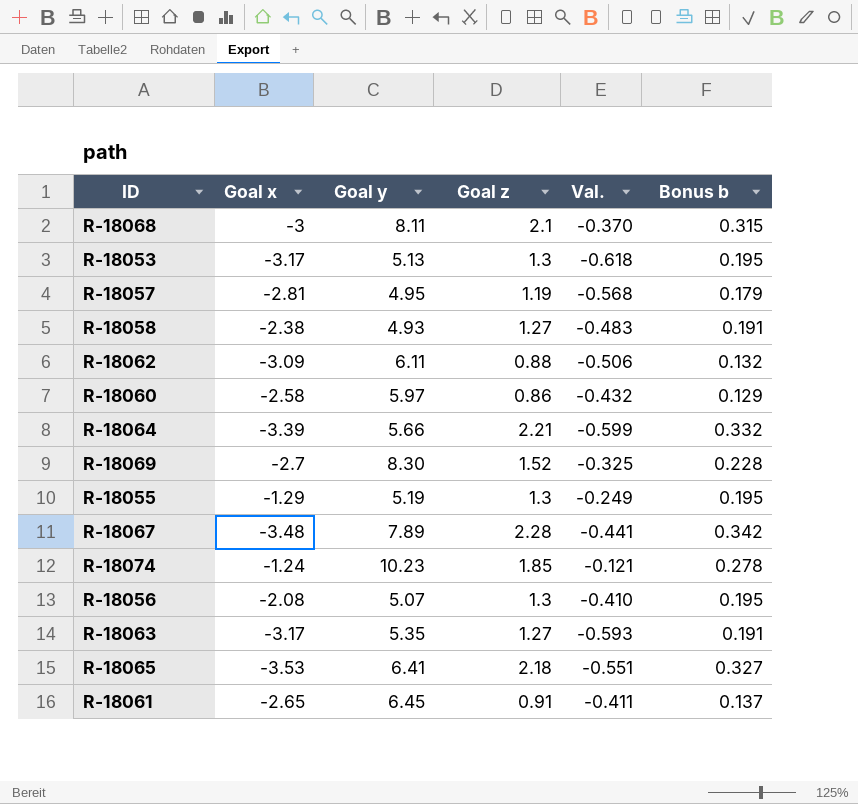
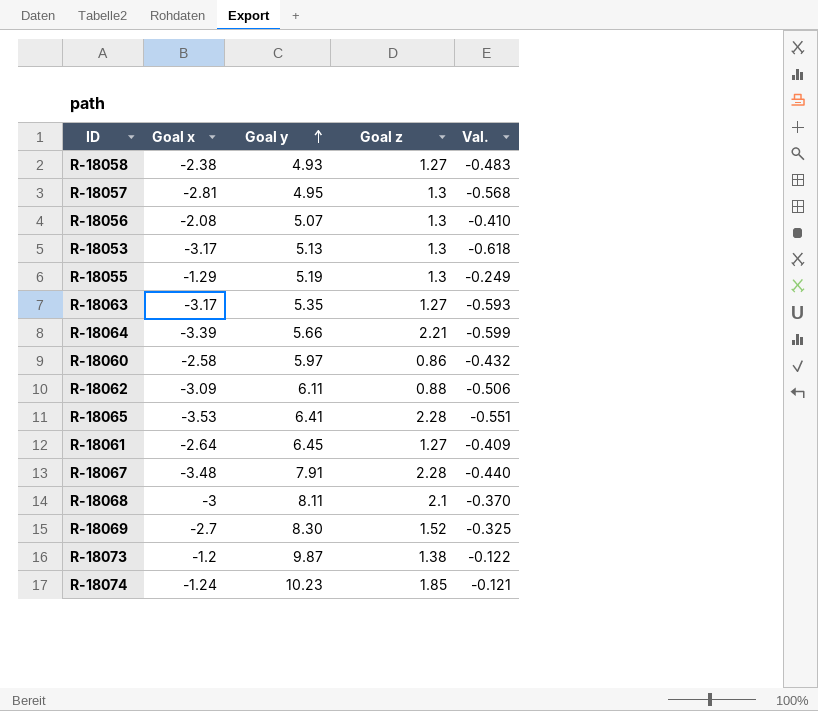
row order: none -> Goal y ascending
column Bonus b | formula: [Goal z] * 0.15 -> none
R-18057 | Goal z: 1.19 -> 1.3
R-18065 | Goal z: 2.18 -> 2.28
R-18061 | Goal x: -2.65 -> -2.64
R-18061 | Goal z: 0.91 -> 1.27
R-18061 | Val.: -0.411 -> -0.409
R-18067 | Goal y: 7.89 -> 7.91
R-18067 | Val.: -0.441 -> -0.440
row R-18073: none -> -1.2 | 9.87 | 1.38 | -0.122

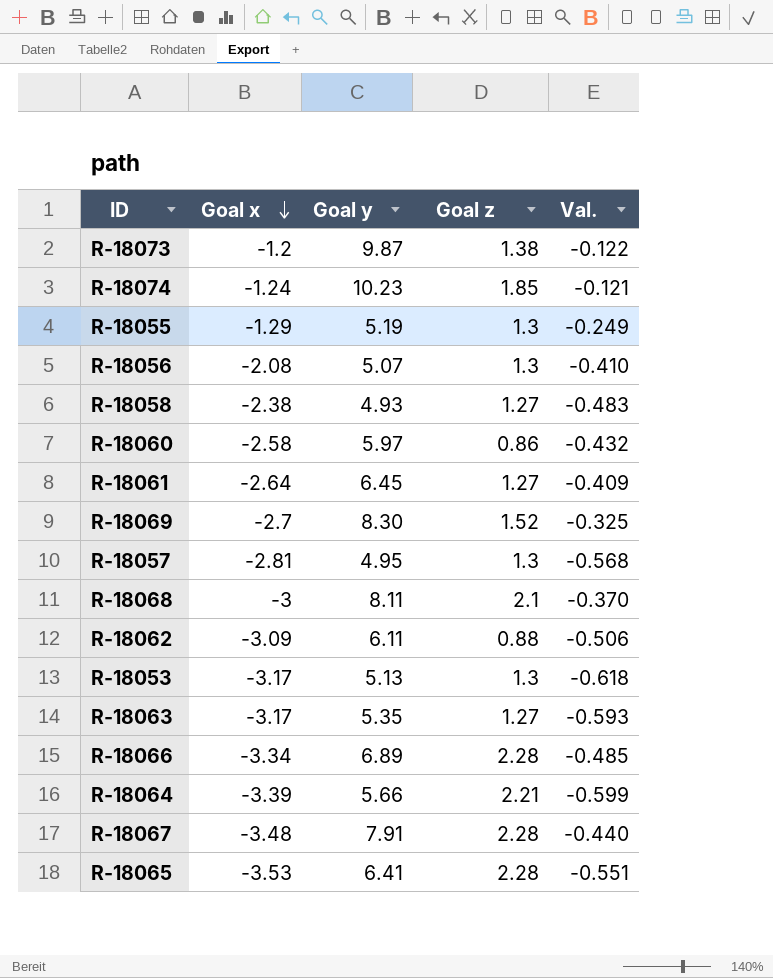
row order: Goal y ascending -> Goal x descending
row R-18066: none -> -3.34 | 6.89 | 2.28 | -0.485

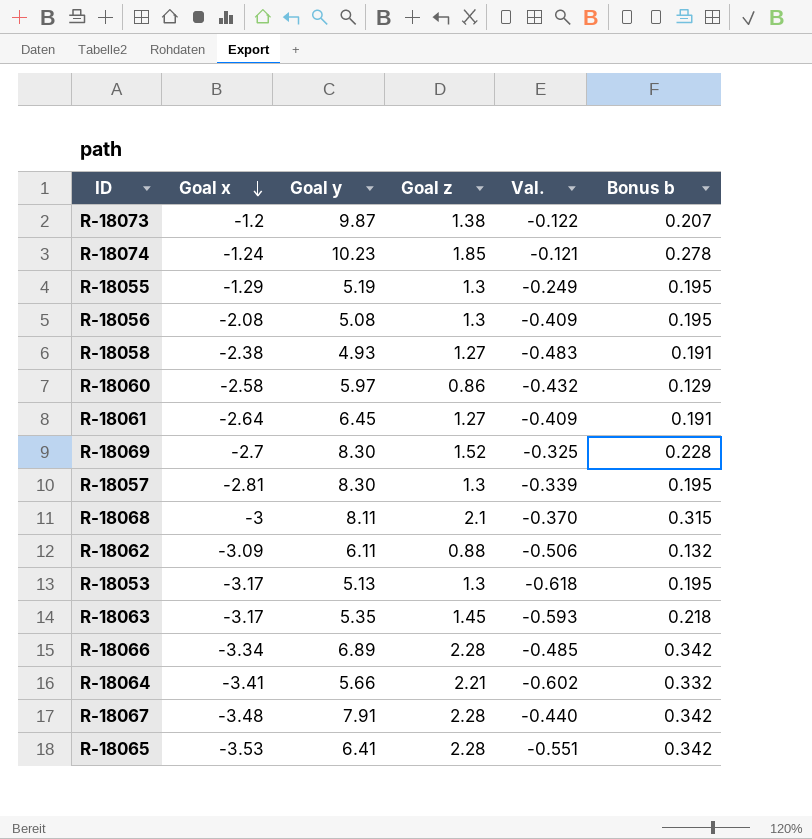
column Bonus b | formula: none -> [Goal z] * 0.15
R-18056 | Goal y: 5.07 -> 5.08
R-18056 | Val.: -0.410 -> -0.409
R-18057 | Goal y: 4.95 -> 8.30
R-18057 | Val.: -0.568 -> -0.339
R-18063 | Goal z: 1.27 -> 1.45
R-18064 | Goal x: -3.39 -> -3.41
R-18064 | Val.: -0.599 -> -0.602

